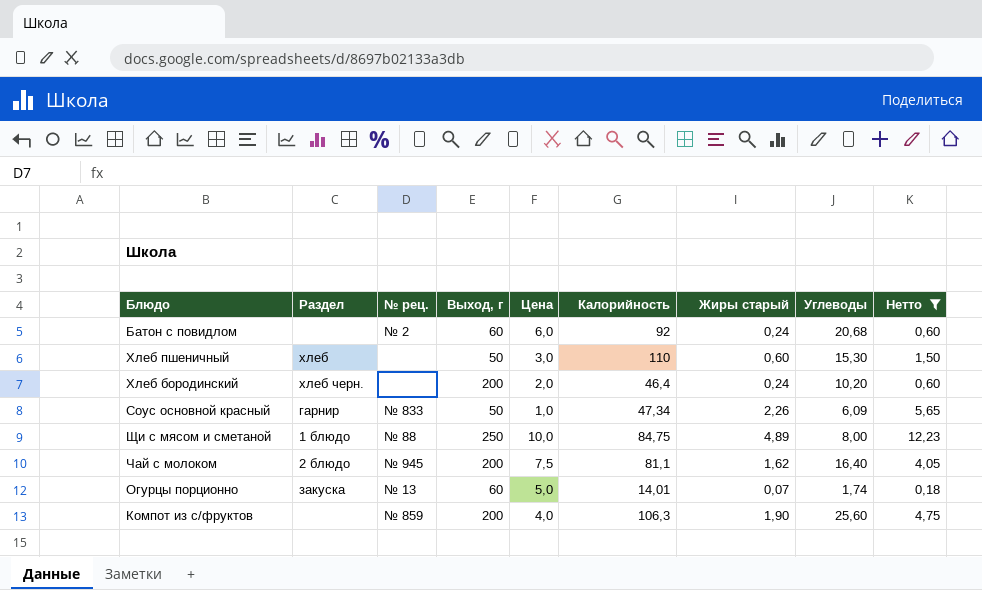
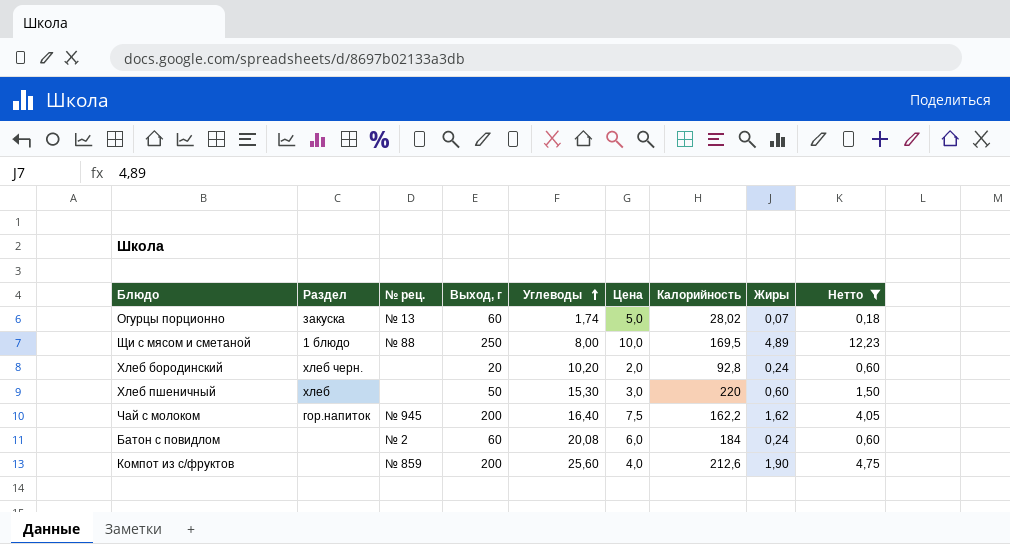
row order: none -> Углеводы ascending
column Углеводы | position: 8 -> 5
column name: Жиры старый -> Жиры
row Соус основной красный: гарнир | № 833 | 50 | 1,0 | 47,34 | 2,26 | 6,09 | 5,65 -> none
Огурцы порционно | Калорийность: 14,01 -> 28,02
Щи с мясом и сметаной | Калорийность: 84,75 -> 169,5
Хлеб бородинский | Выход, г: 200 -> 20
Хлеб бородинский | Калорийность: 46,4 -> 92,8
Хлеб пшеничный | Калорийность: 110 -> 220
Чай с молоком | Раздел: 2 блюдо -> гор.напиток
Чай с молоком | Калорийность: 81,1 -> 162,2
Батон с повидлом | Углеводы: 20,68 -> 20,08
Батон с повидлом | Калорийность: 92 -> 184
Компот из с/фруктов | Калорийность: 106,3 -> 212,6

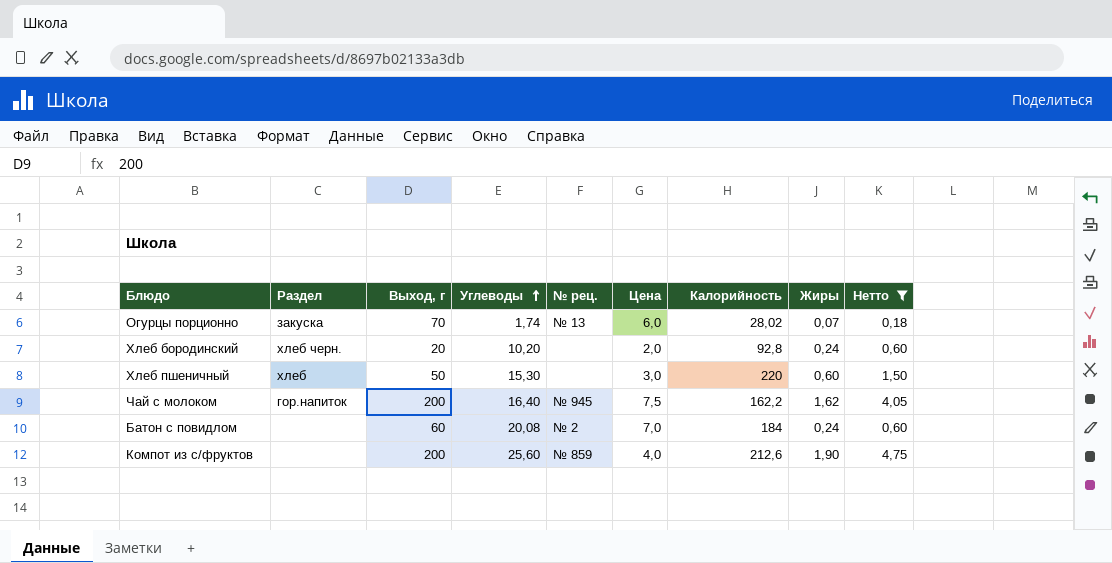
column № рец. | position: 3 -> 5
row Щи с мясом и сметаной: 1 блюдо | № 88 | 250 | 8,00 | 10,0 | 169,5 | 4,89 | 12,23 -> none
Огурцы порционно | Выход, г: 60 -> 70
Огурцы порционно | Цена: 5,0 -> 6,0
Батон с повидлом | Цена: 6,0 -> 7,0

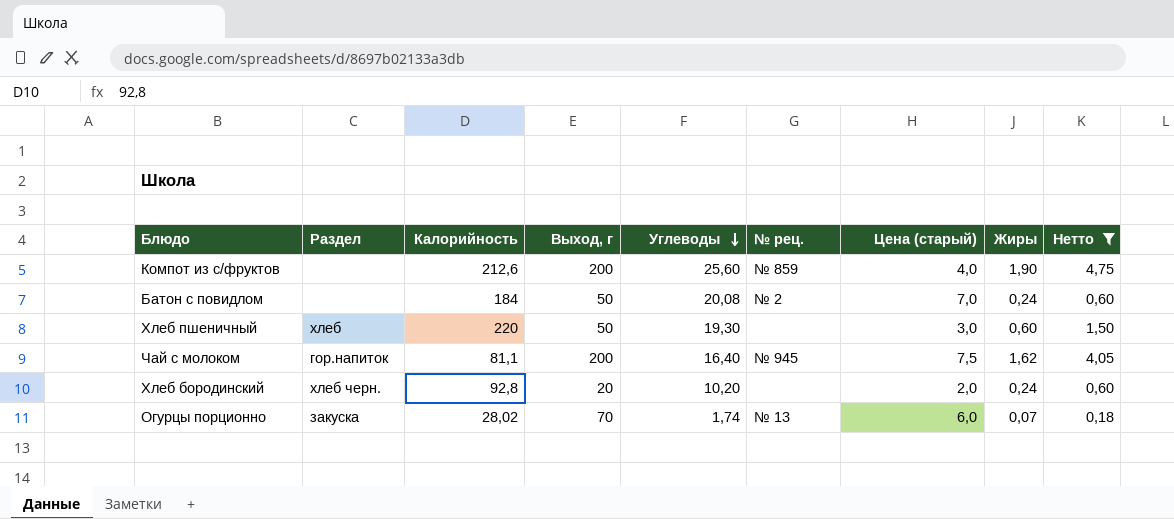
row order: Углеводы ascending -> Углеводы descending
column Калорийность | position: 7 -> 3
column name: Цена -> Цена (старый)
Батон с повидлом | Выход, г: 60 -> 50
Хлеб пшеничный | Углеводы: 15,30 -> 19,30
Чай с молоком | Калорийность: 162,2 -> 81,1

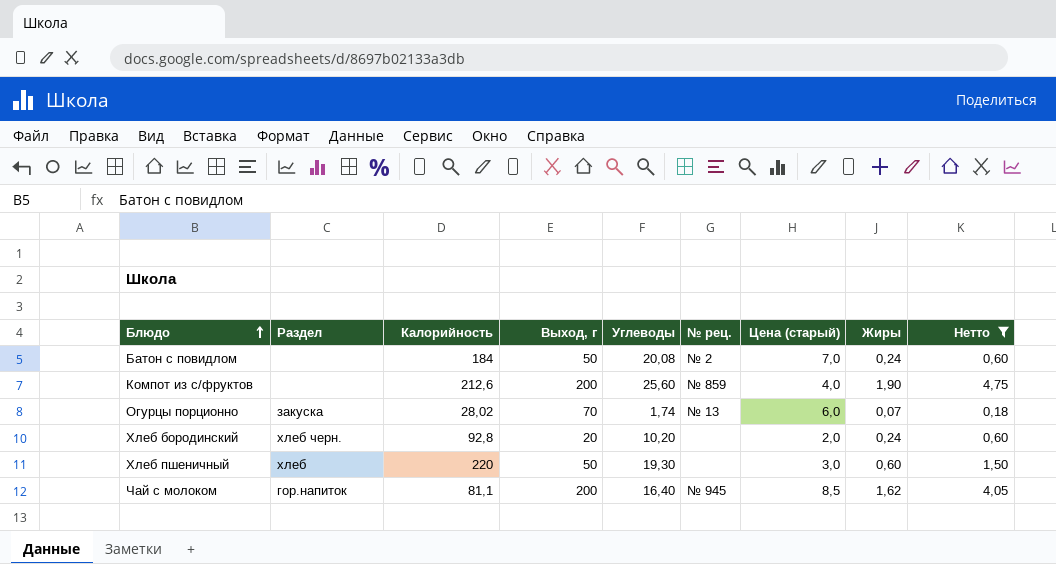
row order: Углеводы descending -> Блюдо ascending
Чай с молоком | Цена (старый): 7,5 -> 8,5

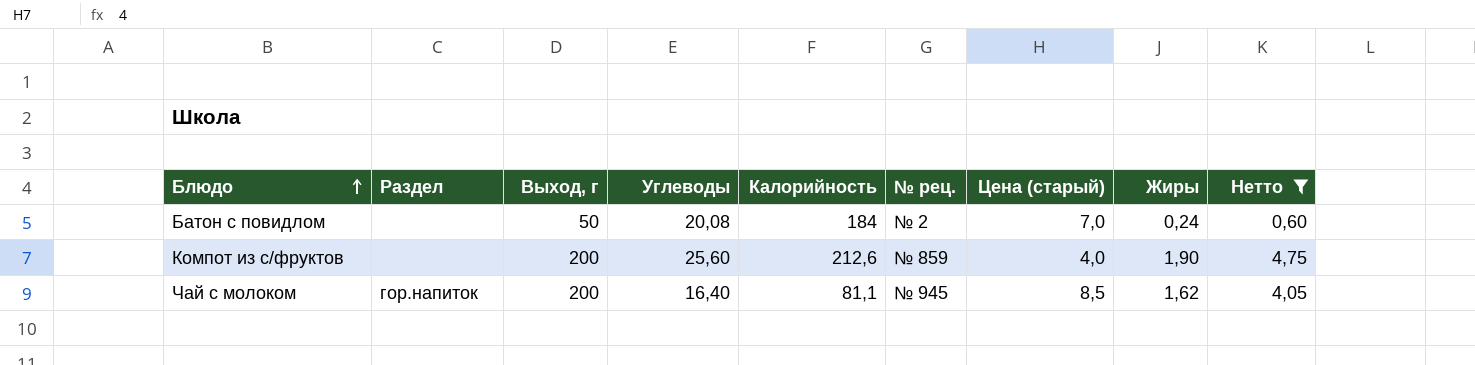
column Калорийность | position: 3 -> 5
row Огурцы порционно: закуска | 28,02 | 70 | 1,74 | № 13 | 6,0 | 0,07 | 0,18 -> none
row Хлеб бородинский: хлеб черн. | 92,8 | 20 | 10,20 | none | 2,0 | 0,24 | 0,60 -> none
row Хлеб пшеничный: хлеб | 220 | 50 | 19,30 | none | 3,0 | 0,60 | 1,50 -> none

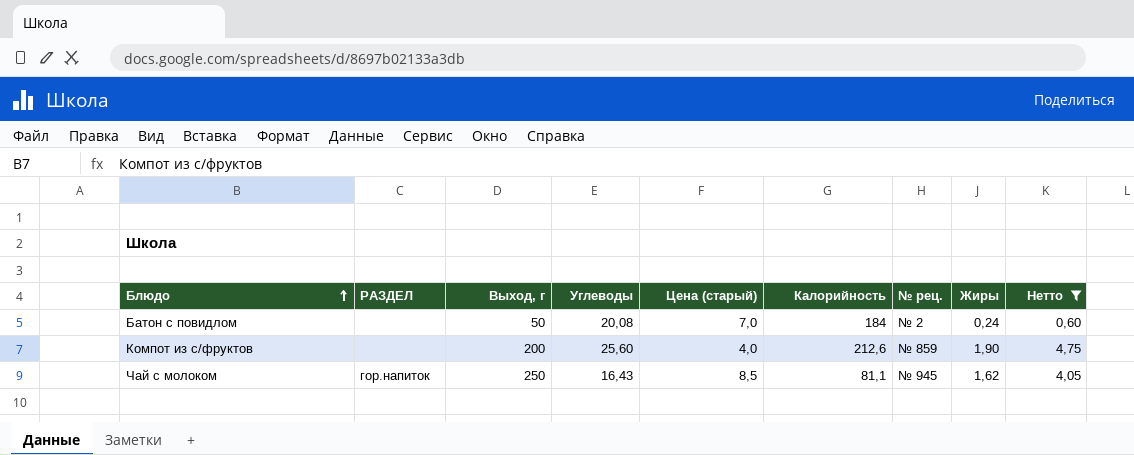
column name: Раздел -> РАЗДЕЛ
column Цена (старый) | position: 7 -> 5
Чай с молоком | Выход, г: 200 -> 250
Чай с молоком | Углеводы: 16,40 -> 16,43

